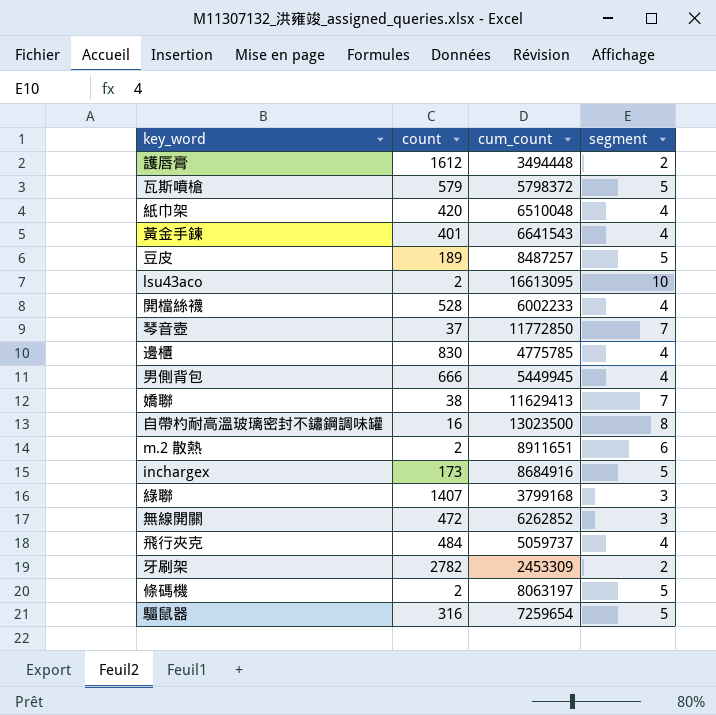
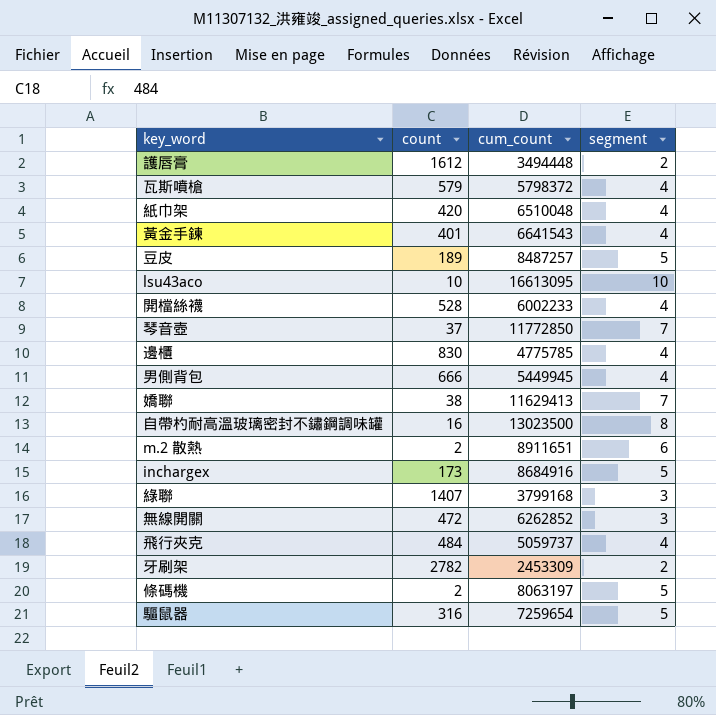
瓦斯噴槍 | segment: 5 -> 4
lsu43aco | count: 2 -> 10

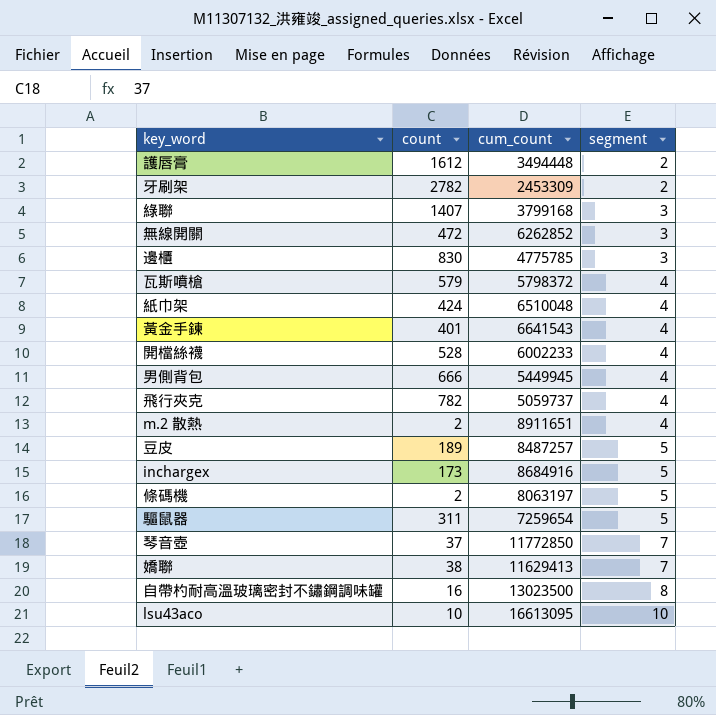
row order: none -> segment ascending
邊櫃 | segment: 4 -> 3
紙巾架 | count: 420 -> 424
飛行夾克 | count: 484 -> 782
m.2 散熱 | segment: 6 -> 4
驅鼠器 | count: 316 -> 311

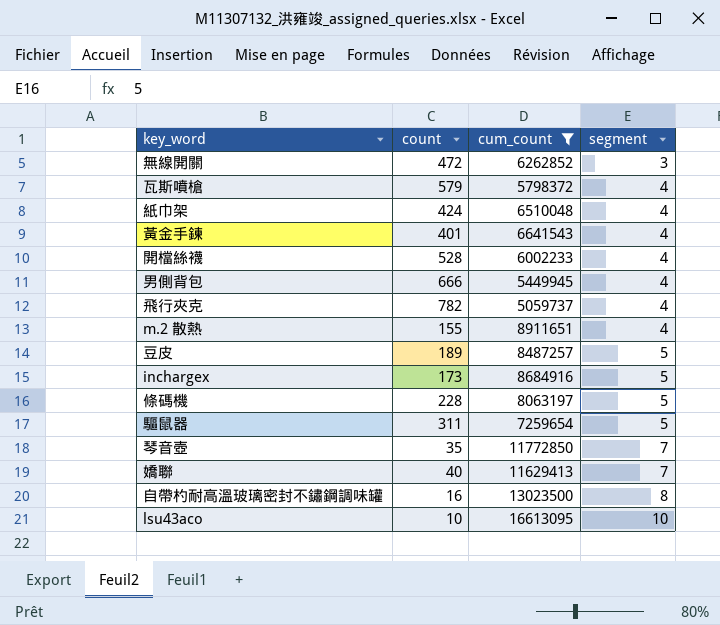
filter: none -> cum_count >= 5059737
m.2 散熱 | count: 2 -> 155
條碼機 | count: 2 -> 228
琴音壺 | count: 37 -> 35
嬌聯 | count: 38 -> 40

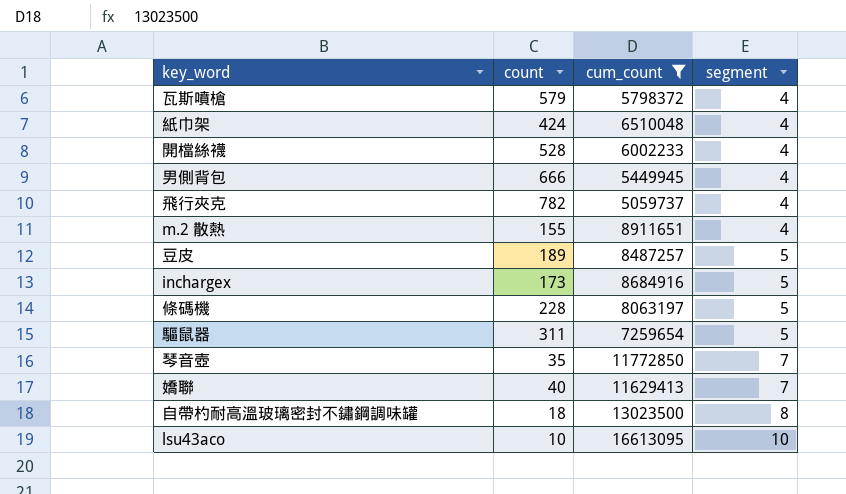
row 無線開關: 472 | 6262852 | 3 -> none
row 黃金手鍊: 401 | 6641543 | 4 -> none
自帶杓耐高溫玻璃密封不鏽鋼調味罐 | count: 16 -> 18

